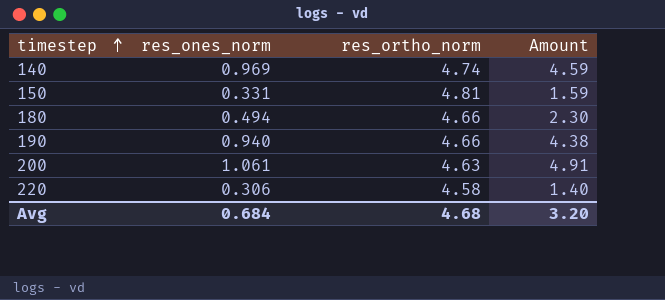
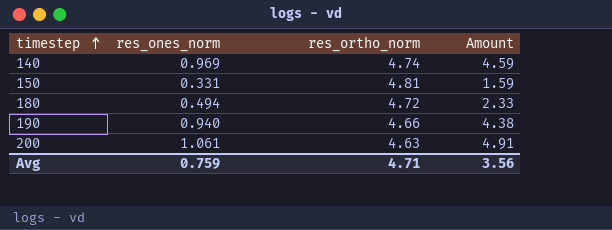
row 220: 0.306 | 4.58 | 1.40 -> none
180 | res_ortho_norm: 4.66 -> 4.72
180 | Amount: 2.30 -> 2.33
Avg | res_ones_norm: 0.684 -> 0.759
Avg | res_ortho_norm: 4.68 -> 4.71
Avg | Amount: 3.20 -> 3.56

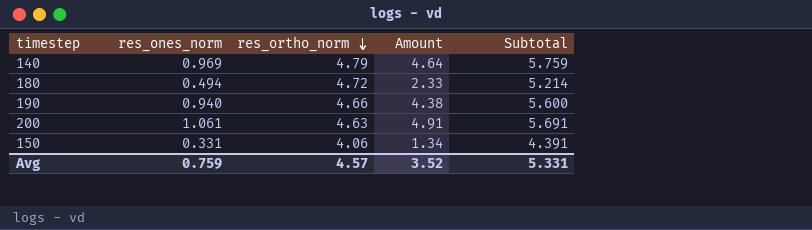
row order: timestep ascending -> res_ortho_norm descending
column Subtotal | formula: none -> [res_ones_norm] + [res_ortho_norm]
140 | res_ortho_norm: 4.74 -> 4.79
140 | Amount: 4.59 -> 4.64
150 | res_ortho_norm: 4.81 -> 4.06
150 | Amount: 1.59 -> 1.34
Avg | res_ortho_norm: 4.71 -> 4.57
Avg | Amount: 3.56 -> 3.52

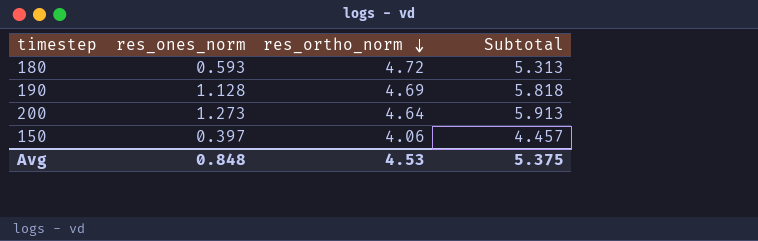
column Amount | formula: [res_ones_norm] * [res_ortho_norm] -> none
row 140: 0.969 | 4.79 | 4.64 | 5.759 -> none
180 | res_ones_norm: 0.494 -> 0.593
180 | Subtotal: 5.214 -> 5.313
190 | res_ones_norm: 0.940 -> 1.128
190 | res_ortho_norm: 4.66 -> 4.69
190 | Subtotal: 5.600 -> 5.818
200 | res_ones_norm: 1.061 -> 1.273
200 | res_ortho_norm: 4.63 -> 4.64
200 | Subtotal: 5.691 -> 5.913
150 | res_ones_norm: 0.331 -> 0.397
150 | Subtotal: 4.391 -> 4.457
Avg | res_ones_norm: 0.759 -> 0.848
Avg | res_ortho_norm: 4.57 -> 4.53
Avg | Subtotal: 5.331 -> 5.375

